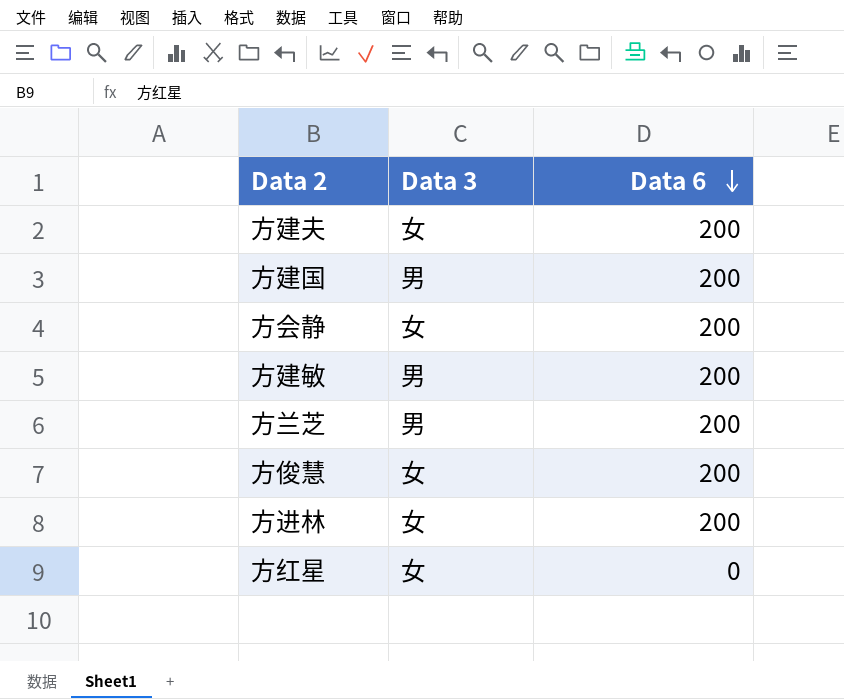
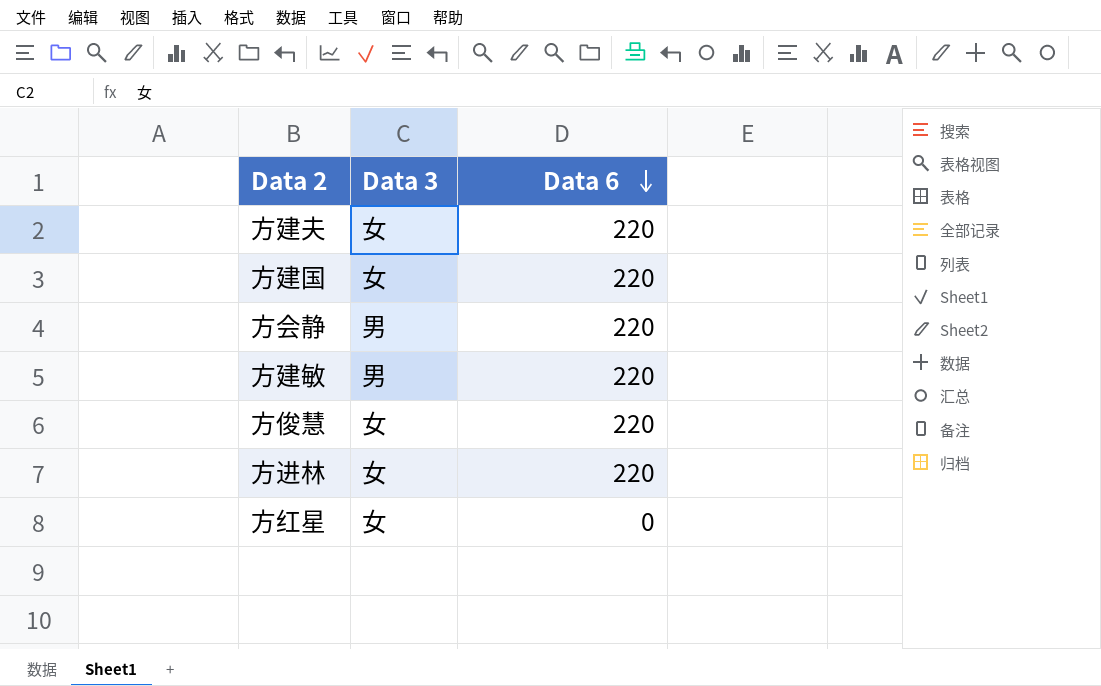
row 方兰芝: 男 | 200 -> none
方建夫 | Data 6: 200 -> 220
方建国 | Data 3: 男 -> 女
方建国 | Data 6: 200 -> 220
方会静 | Data 3: 女 -> 男
方会静 | Data 6: 200 -> 220
方建敏 | Data 6: 200 -> 220
方俊慧 | Data 6: 200 -> 220
方进林 | Data 6: 200 -> 220

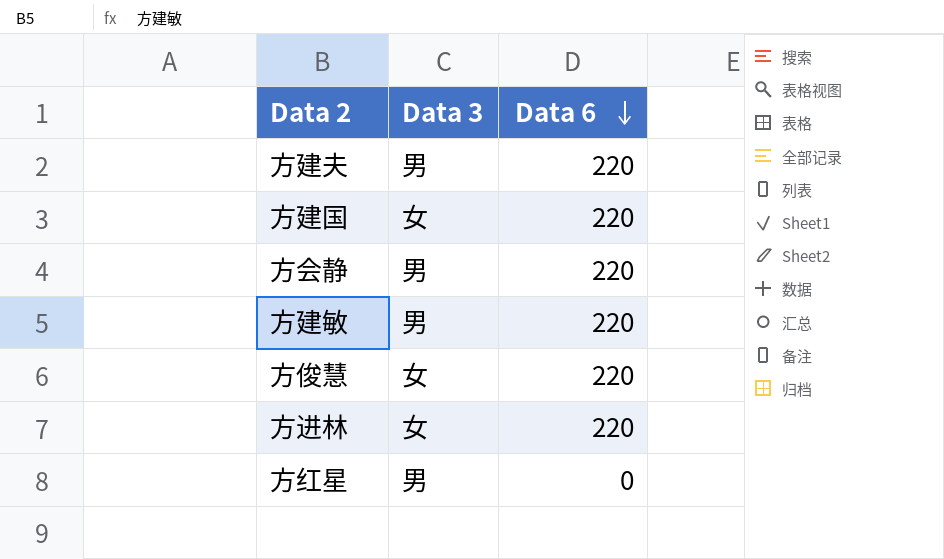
方建夫 | Data 3: 女 -> 男
方红星 | Data 3: 女 -> 男

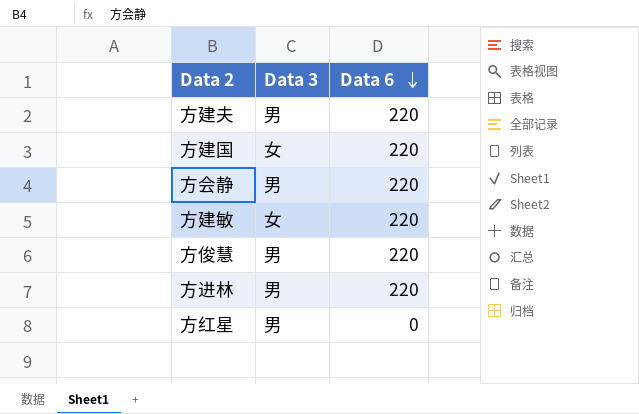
方建敏 | Data 3: 男 -> 女
方俊慧 | Data 3: 女 -> 男
方进林 | Data 3: 女 -> 男

